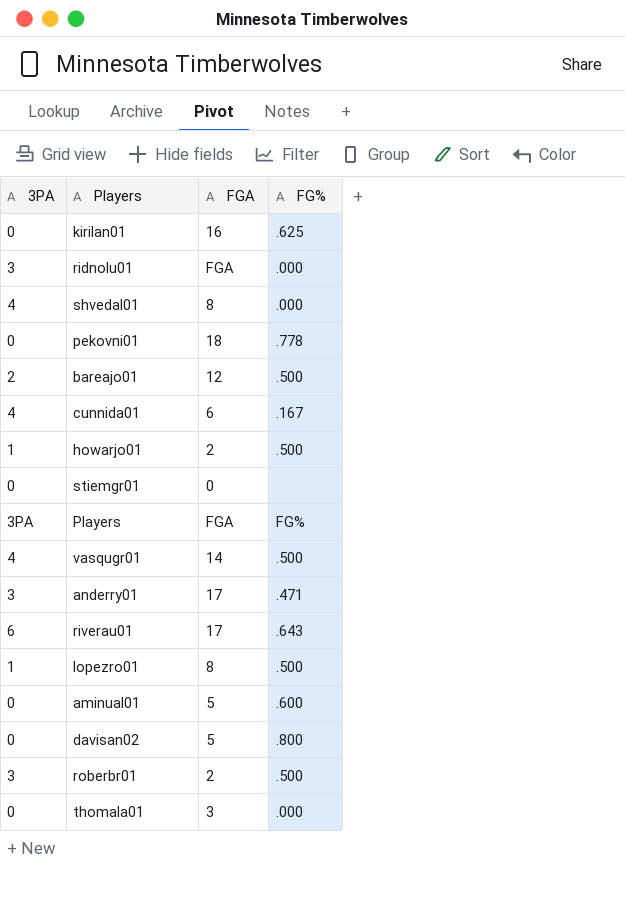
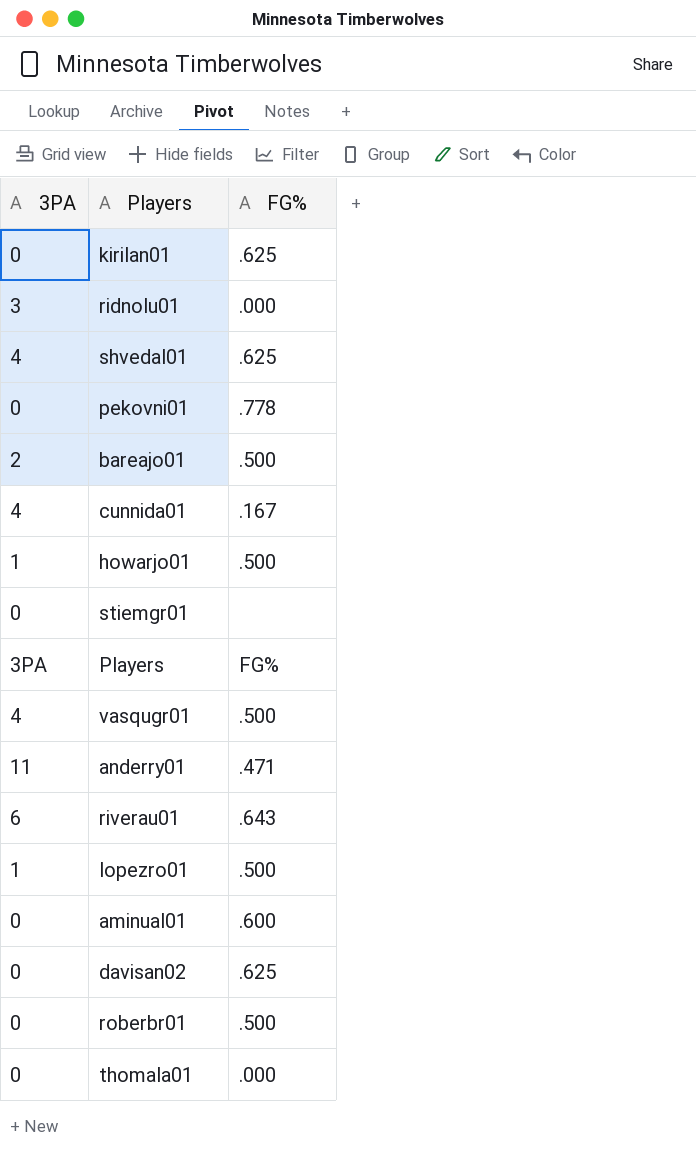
column FGA | position: 3 -> none
shvedal01 | FG%: .000 -> .625
anderry01 | 3PA: 3 -> 11
davisan02 | FG%: .800 -> .625
roberbr01 | 3PA: 3 -> 0

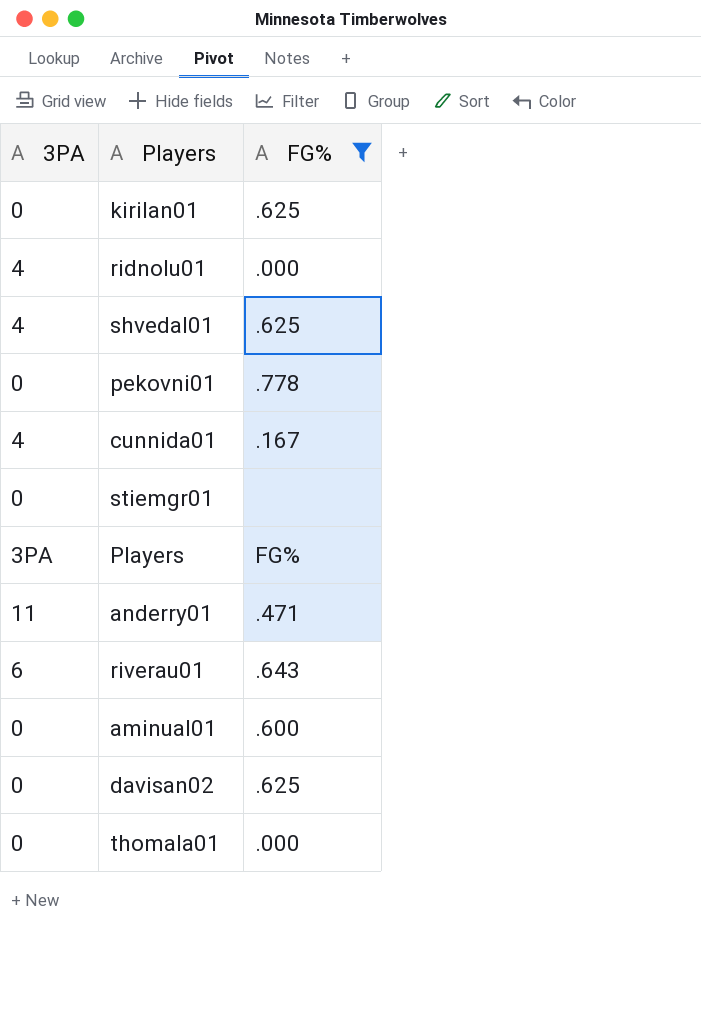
filter: none -> FG% != .500
ridnolu01 | 3PA: 3 -> 4

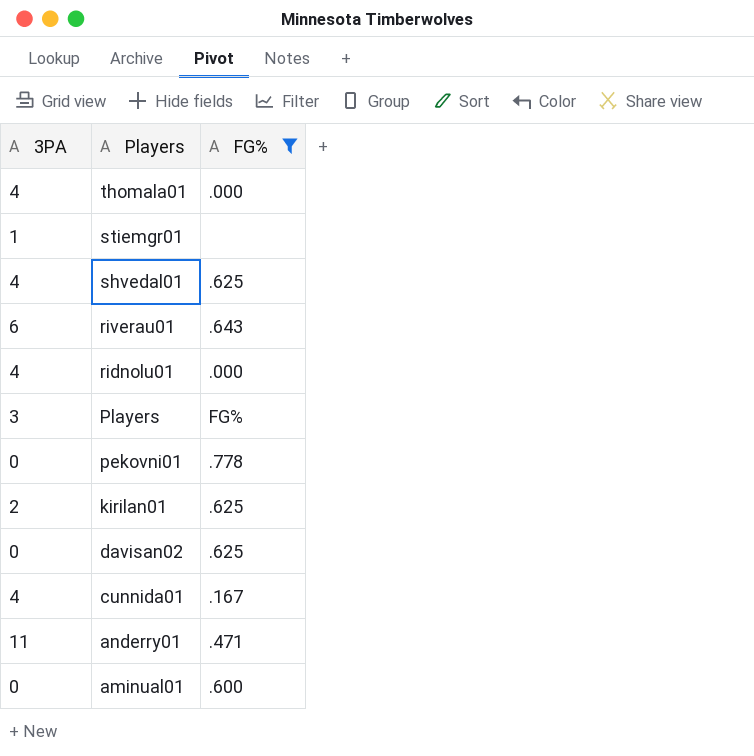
row order: none -> Players descending
thomala01 | 3PA: 0 -> 4
stiemgr01 | 3PA: 0 -> 1
Players | 3PA: 3PA -> 3
kirilan01 | 3PA: 0 -> 2

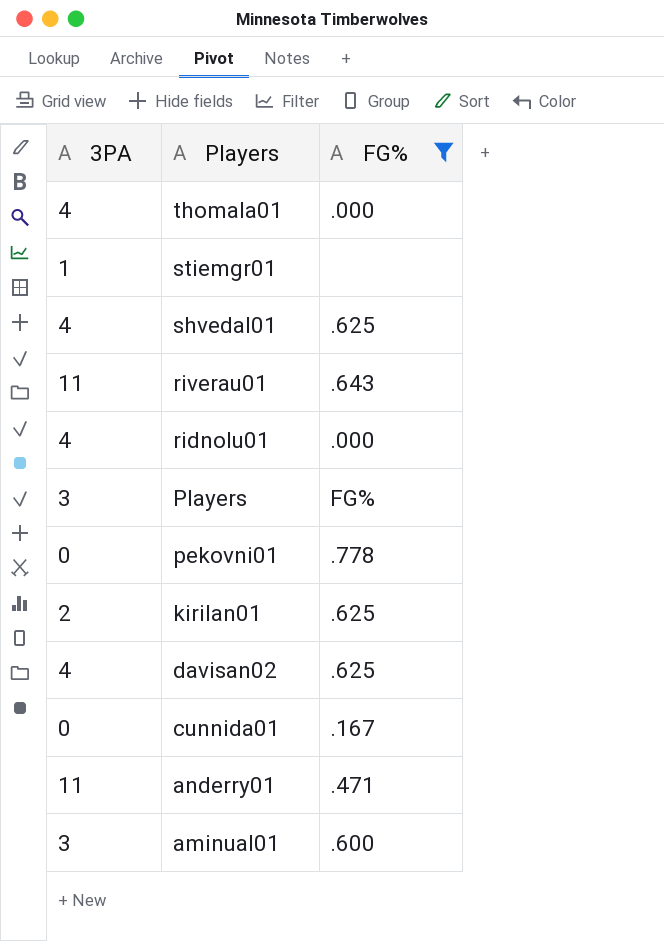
riverau01 | 3PA: 6 -> 11
davisan02 | 3PA: 0 -> 4
cunnida01 | 3PA: 4 -> 0
aminual01 | 3PA: 0 -> 3

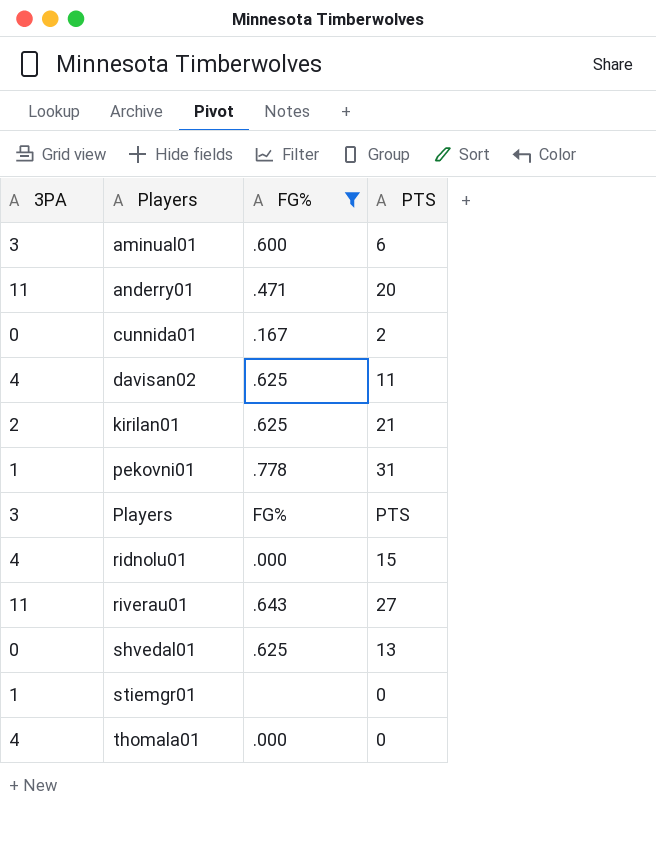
row order: Players descending -> Players ascending
column PTS | position: none -> 4
pekovni01 | 3PA: 0 -> 1
shvedal01 | 3PA: 4 -> 0

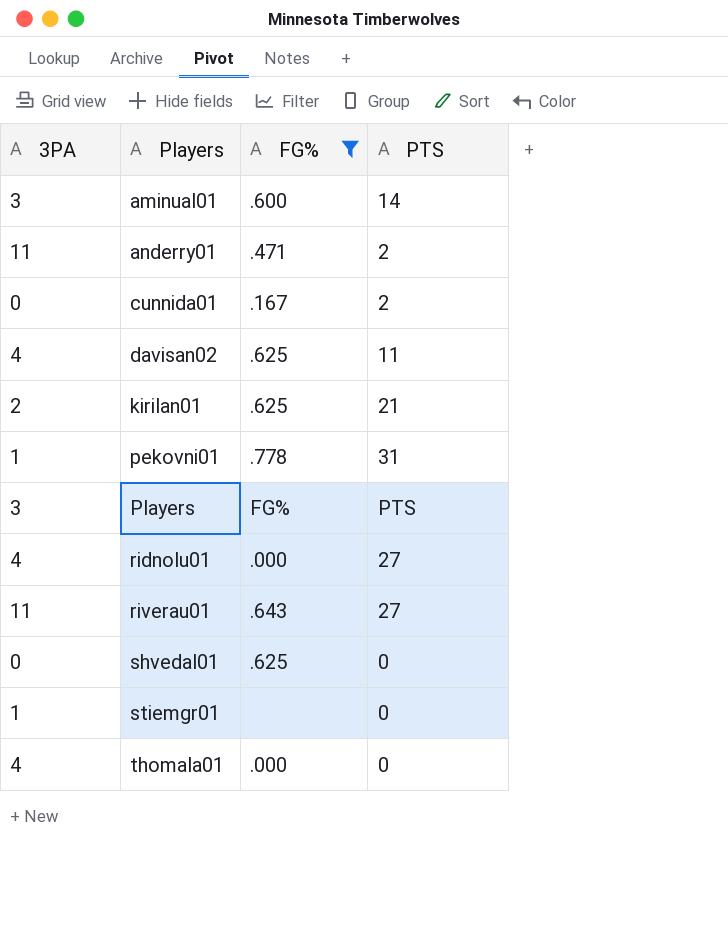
aminual01 | PTS: 6 -> 14
anderry01 | PTS: 20 -> 2
ridnolu01 | PTS: 15 -> 27
shvedal01 | PTS: 13 -> 0

